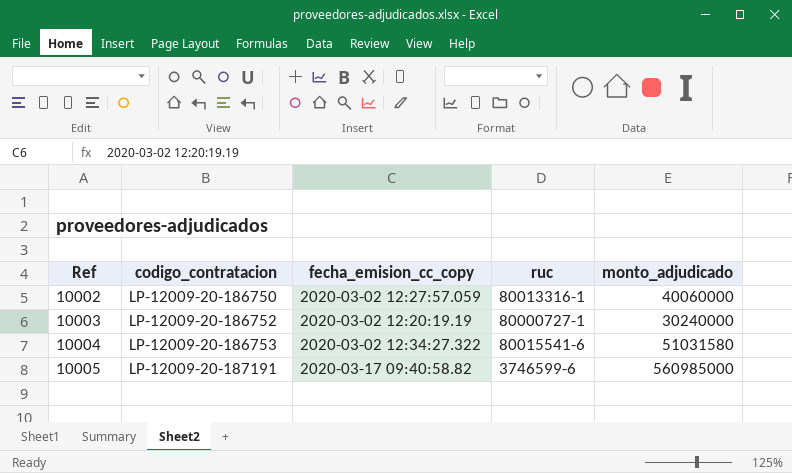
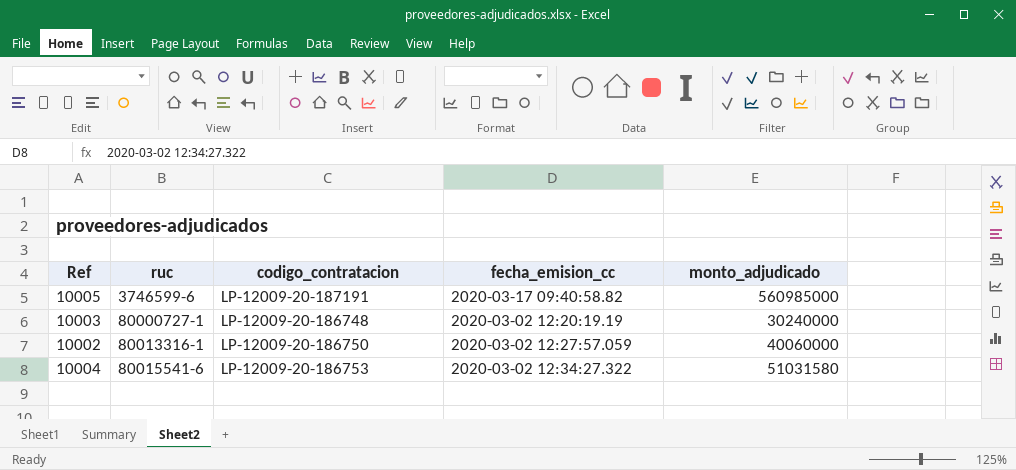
row order: Ref ascending -> ruc ascending
column ruc | position: 4 -> 2
column name: fecha_emision_cc_copy -> fecha_emision_cc
10003 | codigo_contratacion: LP-12009-20-186752 -> LP-12009-20-186748

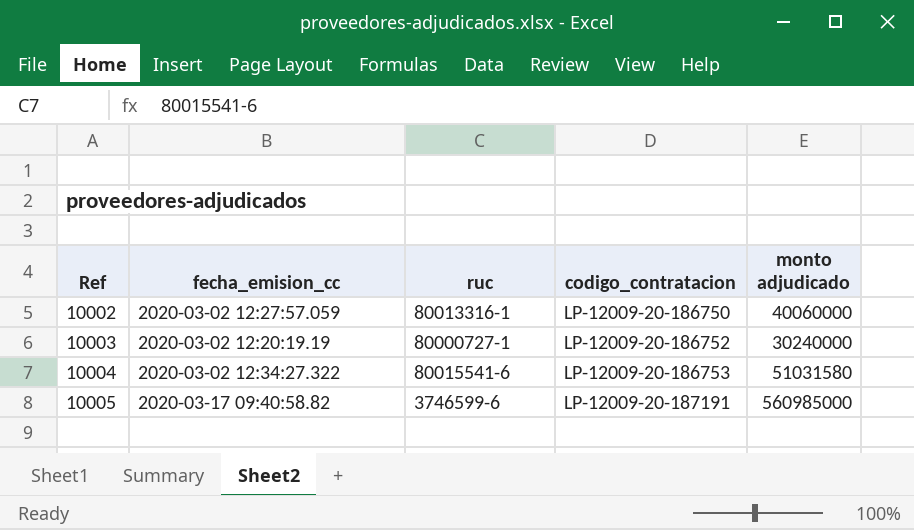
row order: ruc ascending -> Ref ascending
column fecha_emision_cc | position: 4 -> 2
column name: monto_adjudicado -> monto adjudicado
10003 | codigo_contratacion: LP-12009-20-186748 -> LP-12009-20-186752

